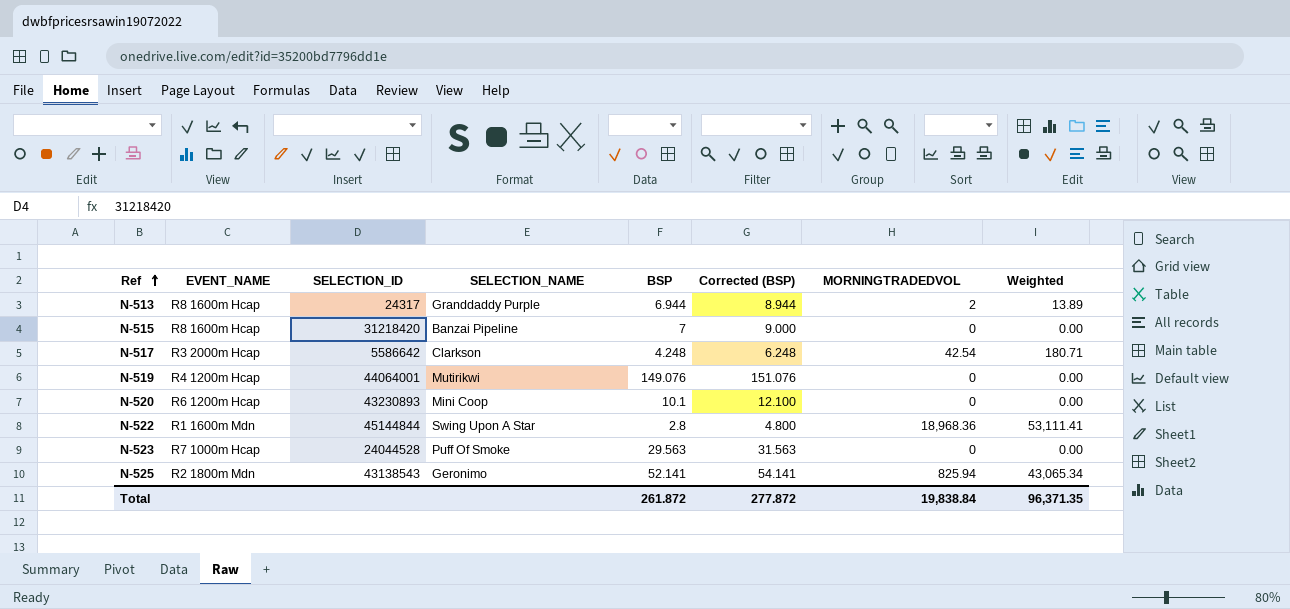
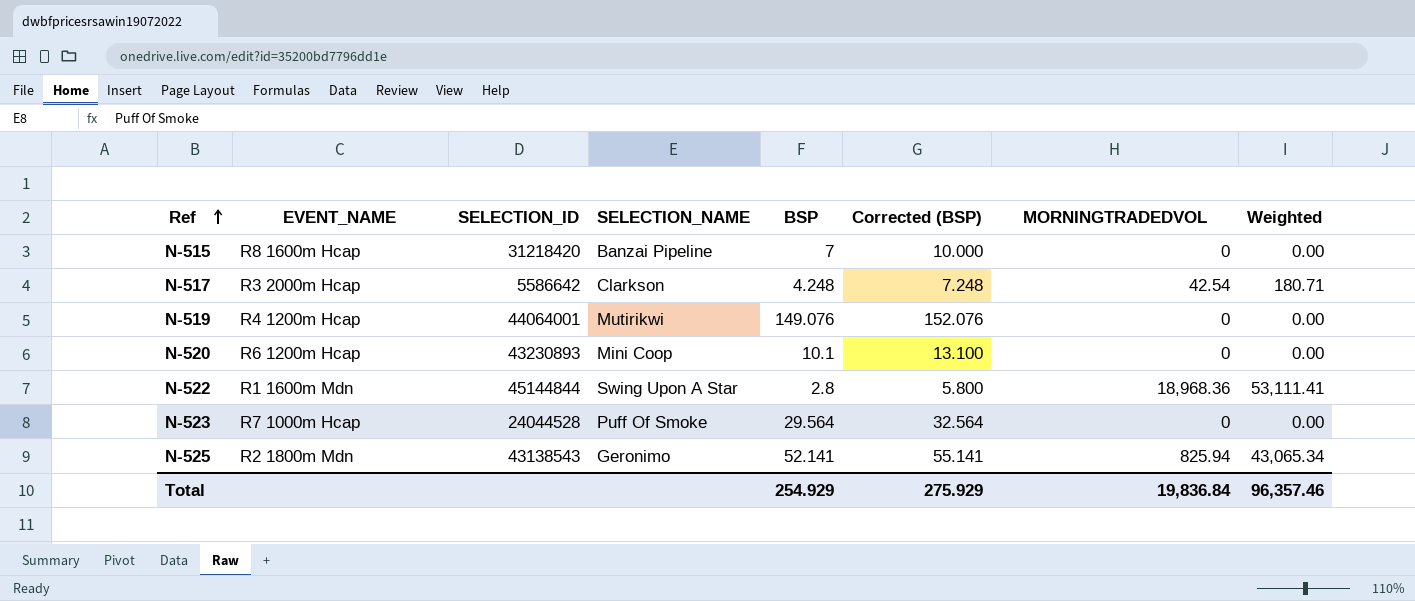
column Corrected (BSP) | formula: [BSP] + 2 -> [BSP] + 3
row N-513: R8 1600m Hcap | 24317 | Granddaddy Purple | 6.944 | 8.944 | 2 | 13.89 -> none
N-523 | BSP: 29.563 -> 29.564
Total | BSP: 261.872 -> 254.929
Total | Corrected (BSP): 277.872 -> 275.929
Total | MORNINGTRADEDVOL: 19,838.84 -> 19,836.84
Total | Weighted: 96,371.35 -> 96,357.46

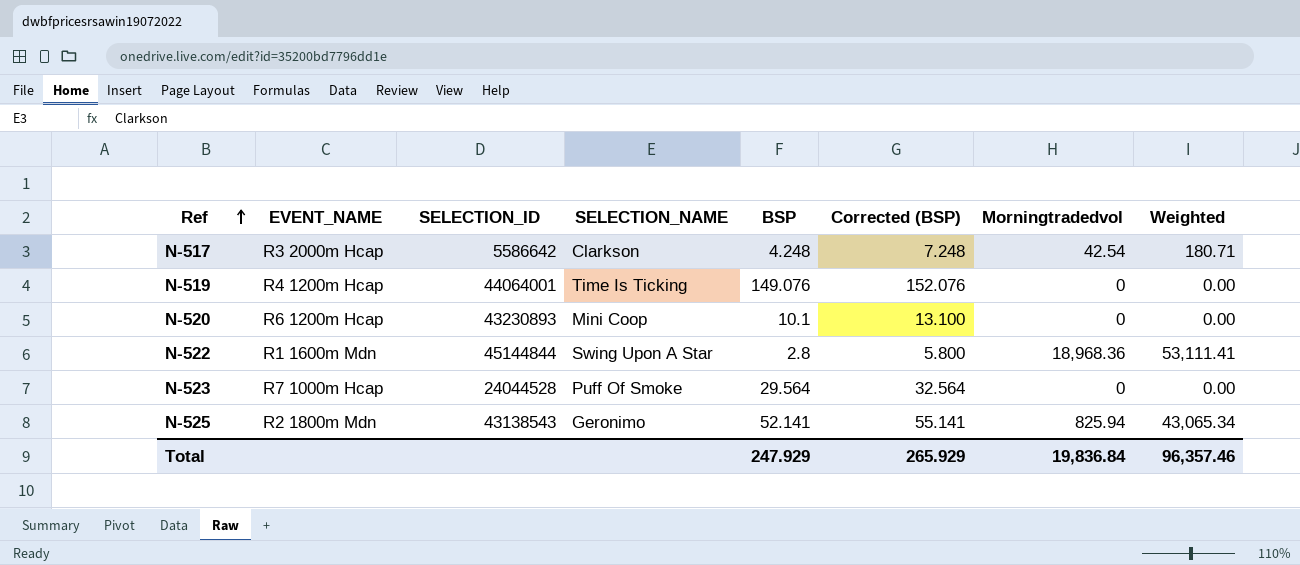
column name: MORNINGTRADEDVOL -> Morningtradedvol
row N-515: R8 1600m Hcap | 31218420 | Banzai Pipeline | 7 | 10.000 | 0 | 0.00 -> none
N-519 | SELECTION_NAME: Mutirikwi -> Time Is Ticking
Total | BSP: 254.929 -> 247.929
Total | Corrected (BSP): 275.929 -> 265.929

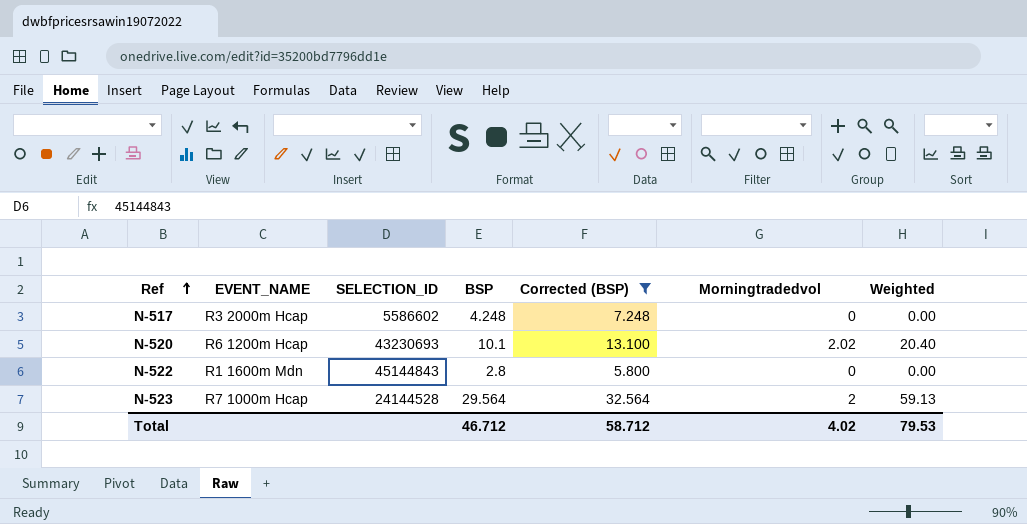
filter: none -> Corrected (BSP) <= 32.564
column SELECTION_NAME | position: 4 -> none
N-517 | SELECTION_ID: 5586642 -> 5586602
N-517 | Morningtradedvol: 42.54 -> 0
N-517 | Weighted: 180.71 -> 0.00
N-520 | SELECTION_ID: 43230893 -> 43230693
N-520 | Morningtradedvol: 0 -> 2.02
N-520 | Weighted: 0.00 -> 20.40
N-522 | SELECTION_ID: 45144844 -> 45144843
N-522 | Morningtradedvol: 18,968.36 -> 0
N-522 | Weighted: 53,111.41 -> 0.00
N-523 | SELECTION_ID: 24044528 -> 24144528
N-523 | Morningtradedvol: 0 -> 2
N-523 | Weighted: 0.00 -> 59.13
Total | BSP: 247.929 -> 46.712
Total | Corrected (BSP): 265.929 -> 58.712
Total | Morningtradedvol: 19,836.84 -> 4.02
Total | Weighted: 96,357.46 -> 79.53

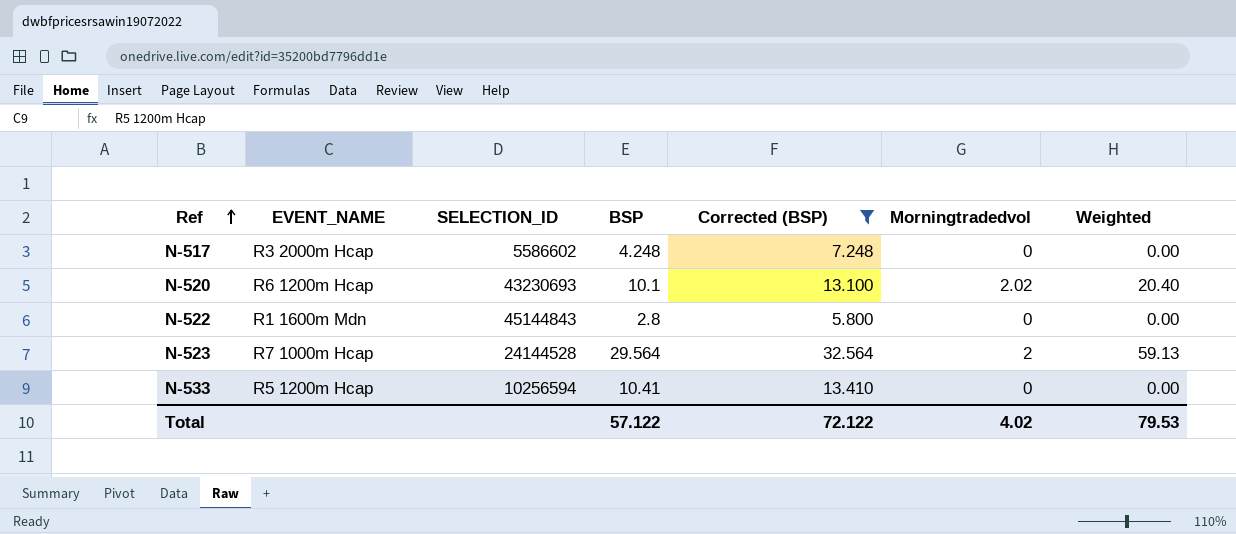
row N-533: none -> R5 1200m Hcap | 10256594 | 10.41 | 13.410 | 0 | 0.00
Total | BSP: 46.712 -> 57.122
Total | Corrected (BSP): 58.712 -> 72.122

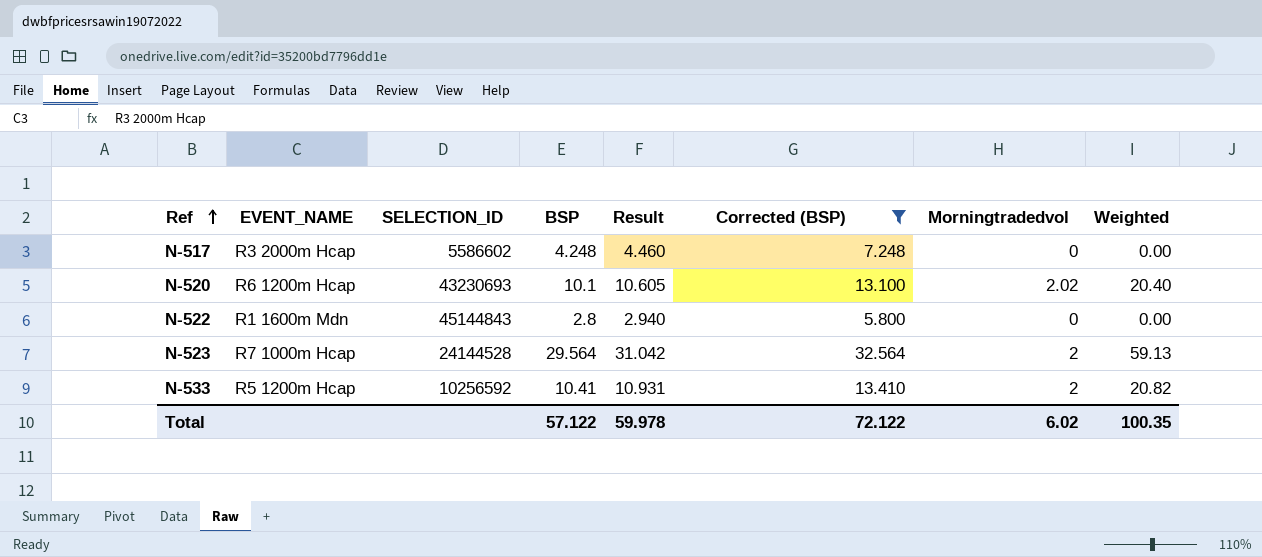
column Result | formula: none -> [BSP] * 1.05
N-533 | SELECTION_ID: 10256594 -> 10256592
N-533 | Morningtradedvol: 0 -> 2
N-533 | Weighted: 0.00 -> 20.82
Total | Morningtradedvol: 4.02 -> 6.02
Total | Weighted: 79.53 -> 100.35

